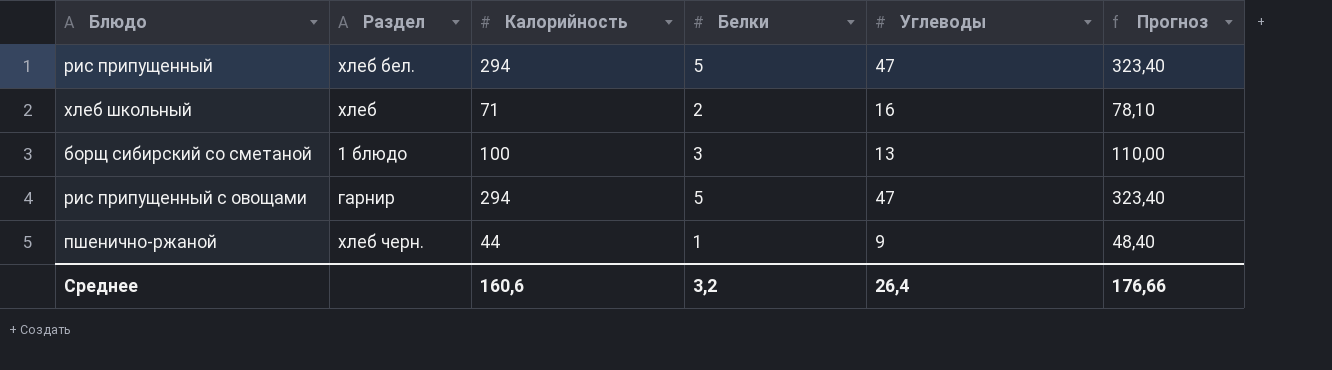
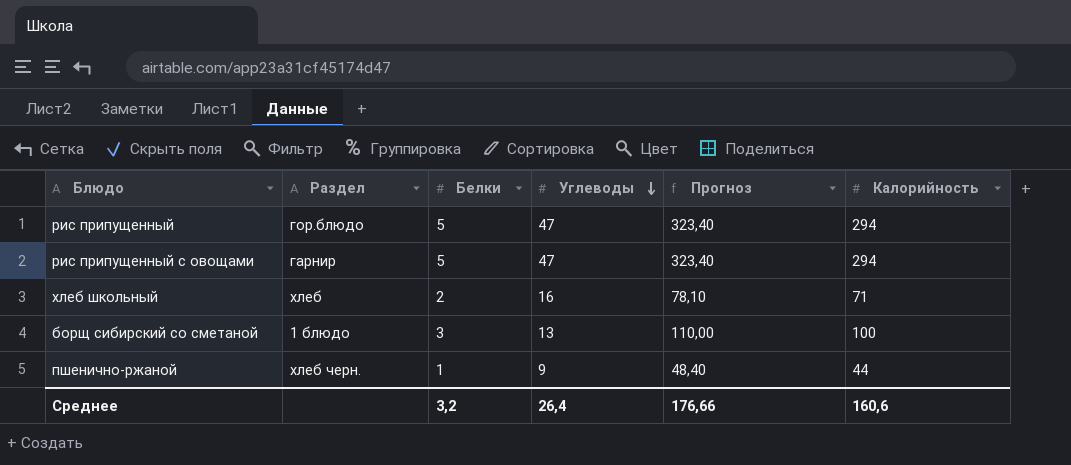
row order: none -> Углеводы descending
column Калорийность | position: 3 -> 6
рис припущенный | Раздел: хлеб бел. -> гор.блюдо

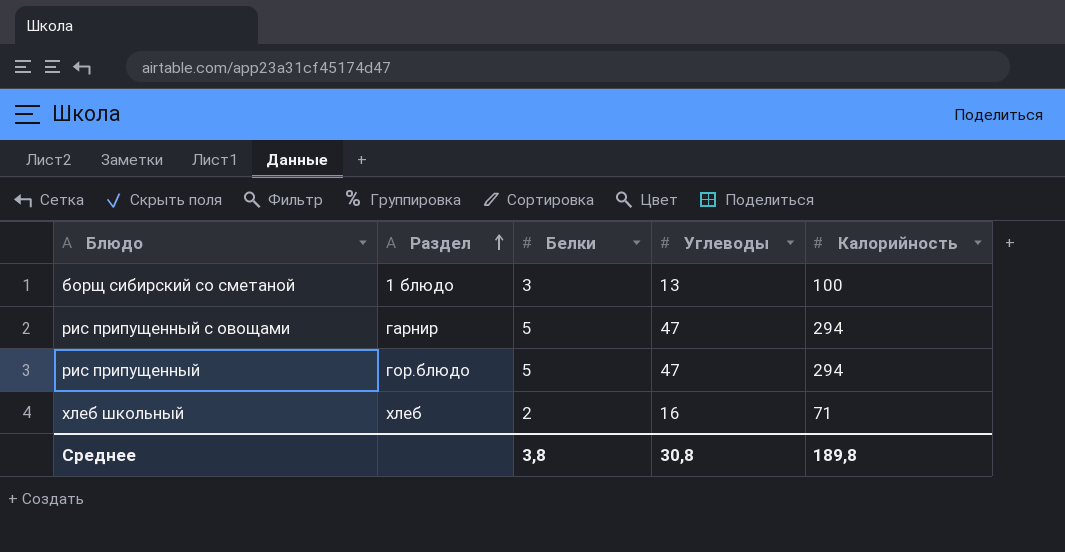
row order: Углеводы descending -> Раздел ascending
column Прогноз | formula: [Калорийность] * 1,1 -> none
row пшенично-ржаной: хлеб черн. | 1 | 9 | 48,40 | 44 -> none
Среднее | Белки: 3,2 -> 3,8
Среднее | Углеводы: 26,4 -> 30,8
Среднее | Калорийность: 160,6 -> 189,8

